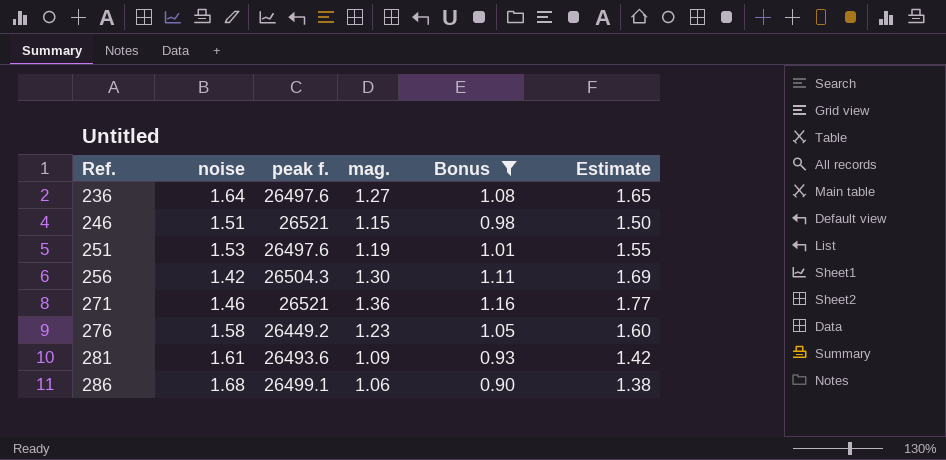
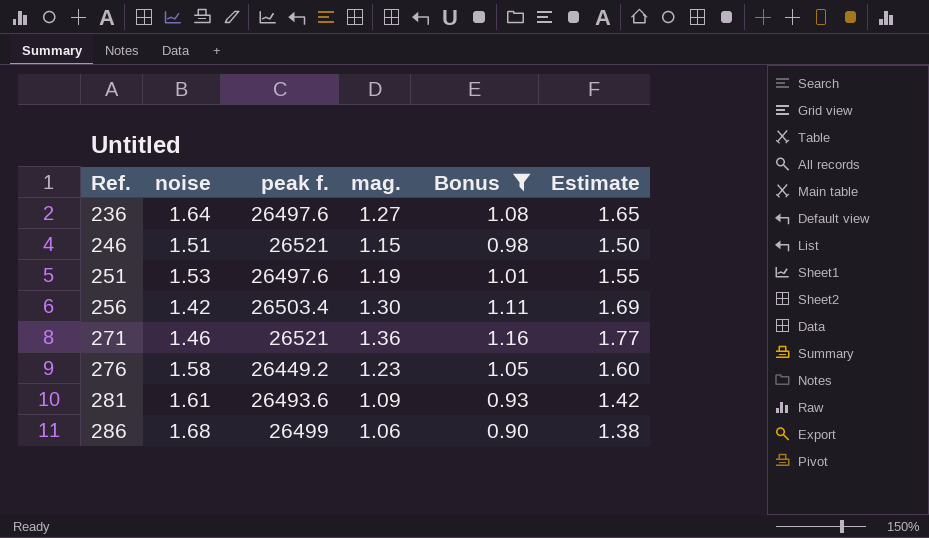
256 | peak f.: 26504.3 -> 26503.4
286 | peak f.: 26499.1 -> 26499

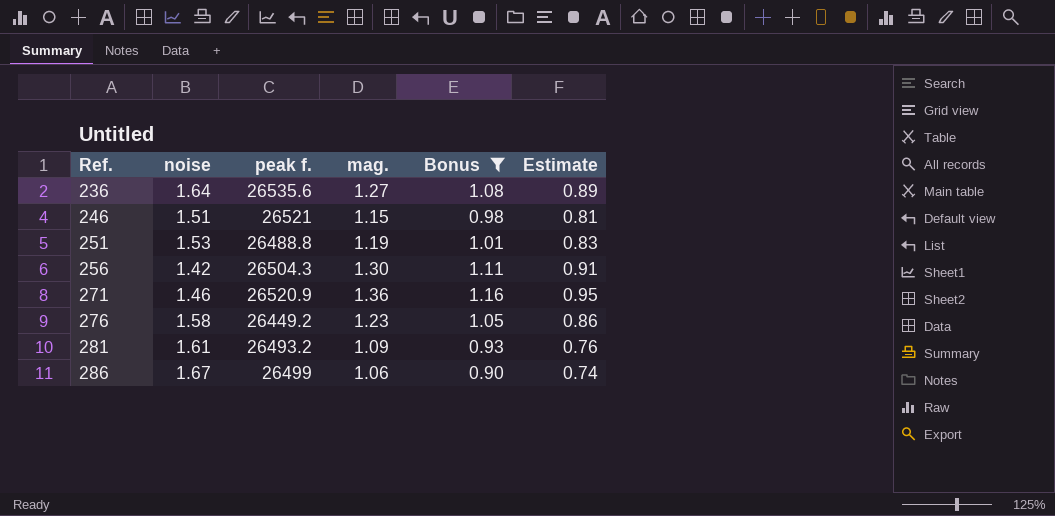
column Estimate | formula: [mag.] * 1.3 -> [mag.] * 0.7
236 | peak f.: 26497.6 -> 26535.6
251 | peak f.: 26497.6 -> 26488.8
256 | peak f.: 26503.4 -> 26504.3
271 | peak f.: 26521 -> 26520.9
281 | peak f.: 26493.6 -> 26493.2
286 | noise: 1.68 -> 1.67

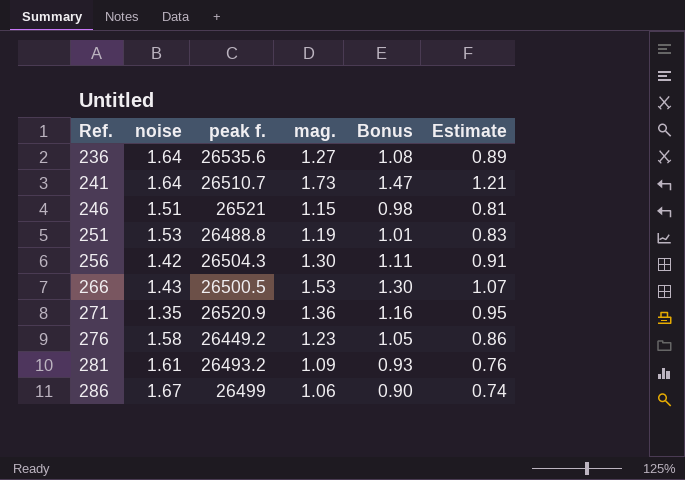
filter: Bonus <= 1.16 -> none
271 | noise: 1.46 -> 1.35

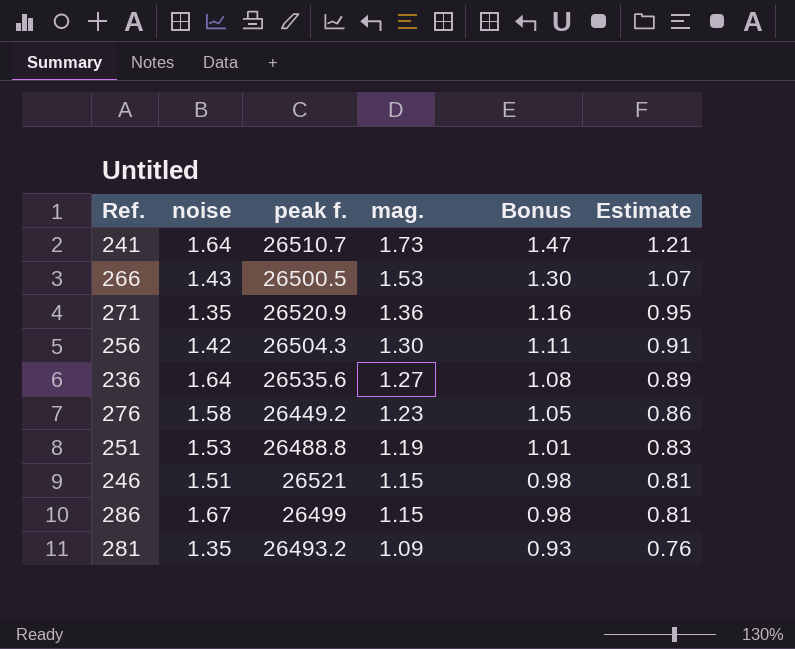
row order: Ref. ascending -> mag. descending
286 | mag.: 1.06 -> 1.15
286 | Bonus: 0.90 -> 0.98
286 | Estimate: 0.74 -> 0.81
281 | noise: 1.61 -> 1.35

